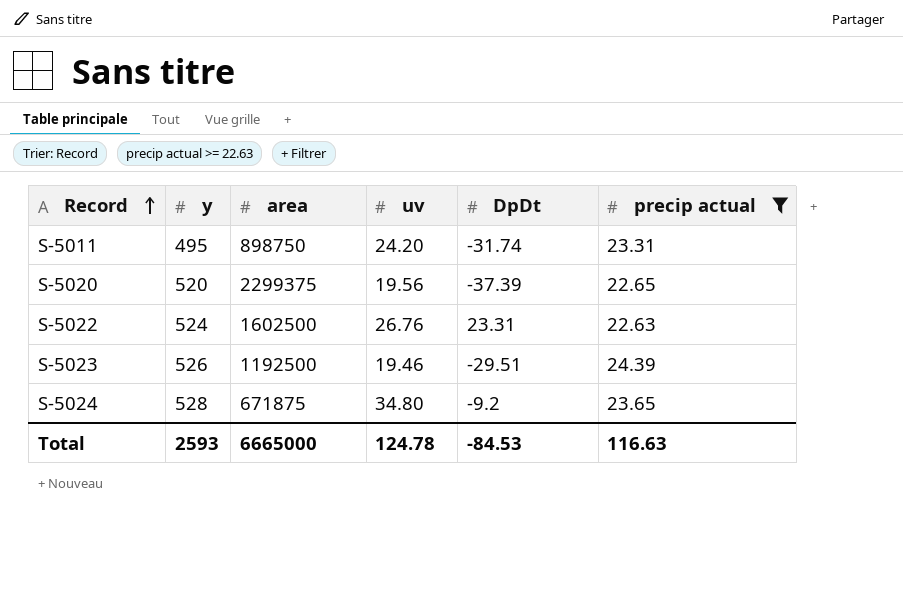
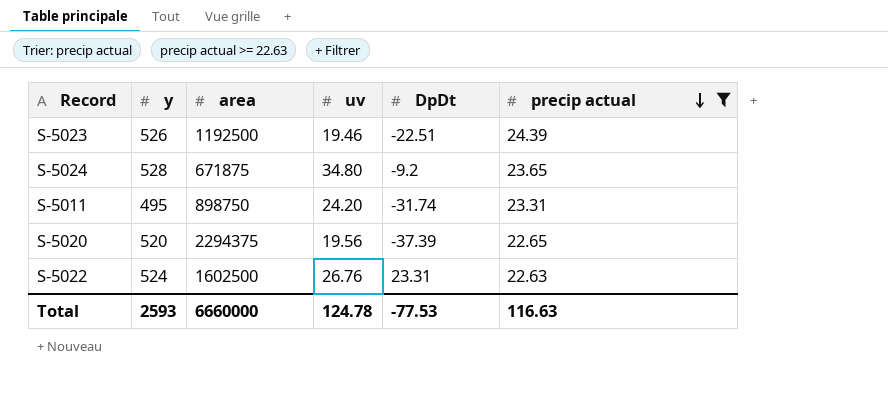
row order: Record ascending -> precip actual descending
S-5023 | DpDt: -29.51 -> -22.51
S-5020 | area: 2299375 -> 2294375
Total | area: 6665000 -> 6660000
Total | DpDt: -84.53 -> -77.53

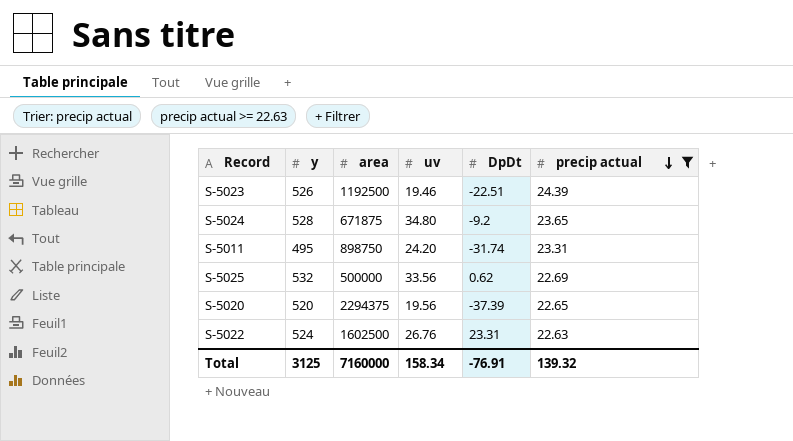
row S-5025: none -> 532 | 500000 | 33.56 | 0.62 | 22.69
Total | y: 2593 -> 3125
Total | area: 6660000 -> 7160000
Total | uv: 124.78 -> 158.34
Total | DpDt: -77.53 -> -76.91
Total | precip actual: 116.63 -> 139.32

